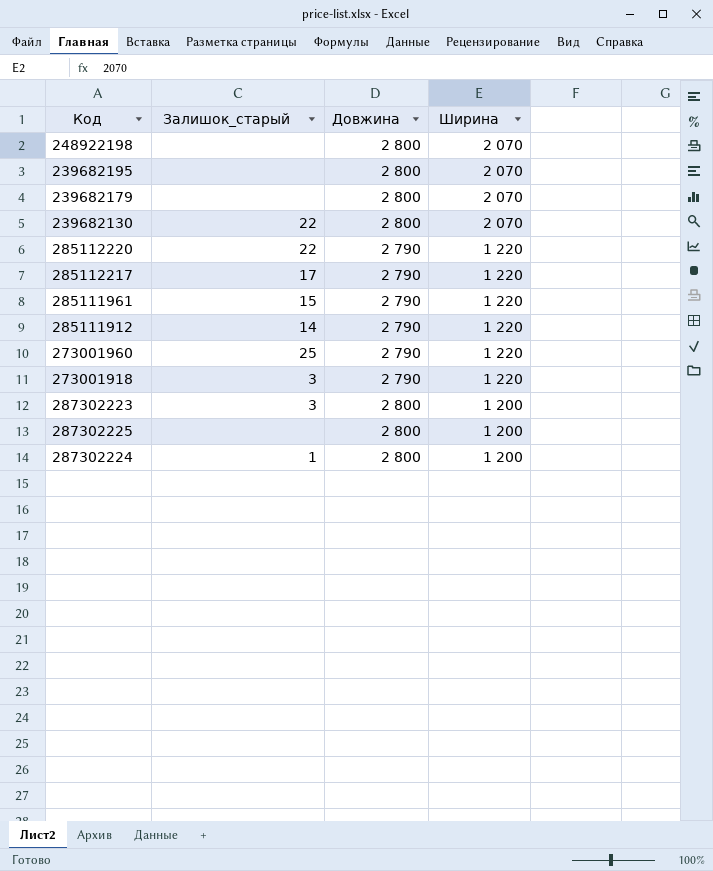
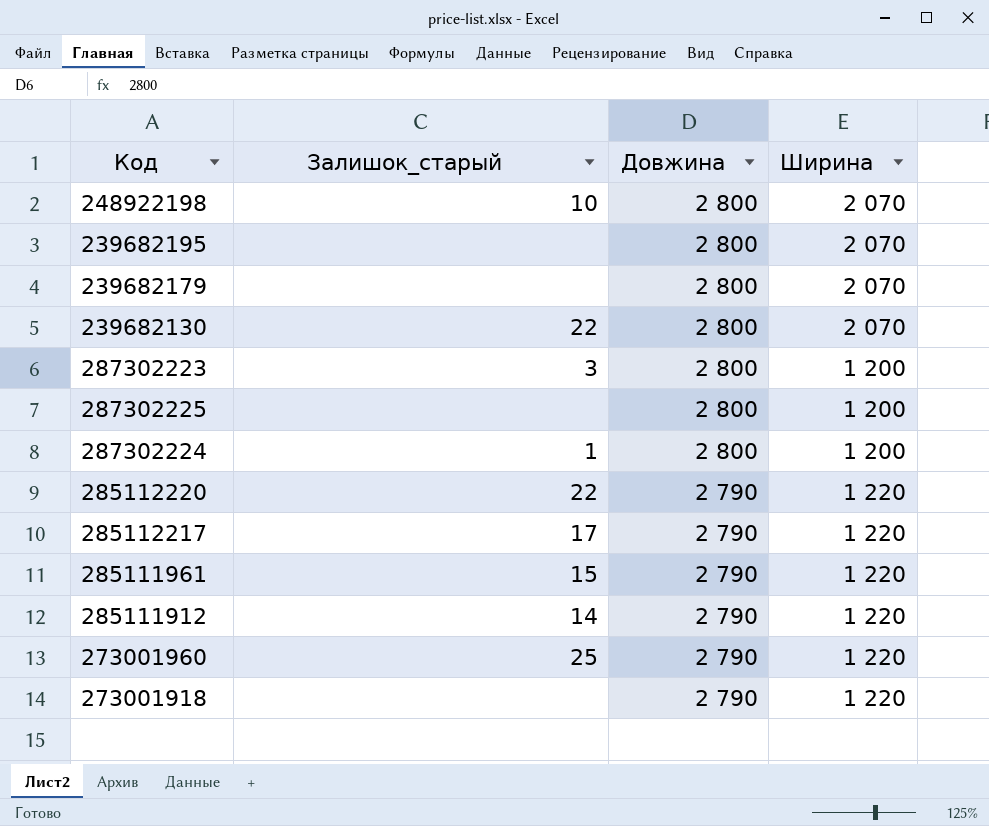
row order: Ширина descending -> Довжина descending
248922198 | Залишок_старый: none -> 10
273001918 | Залишок_старый: 3 -> none

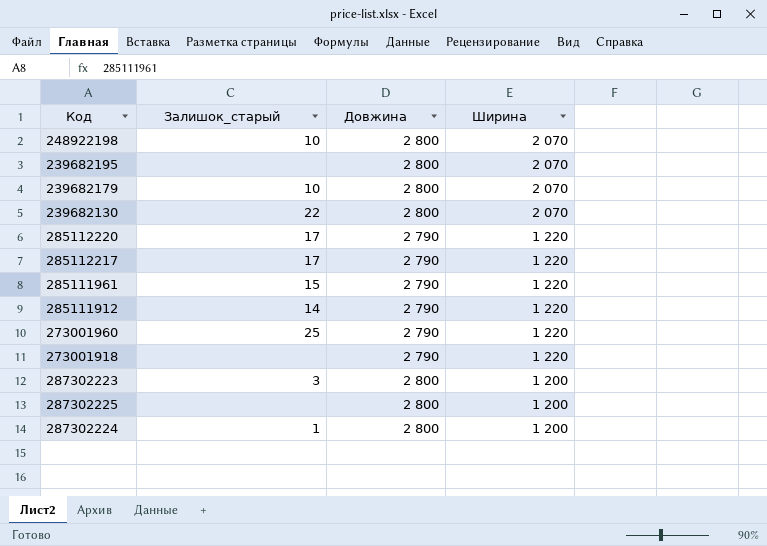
row order: Довжина descending -> Ширина descending
239682179 | Залишок_старый: none -> 10
285112220 | Залишок_старый: 22 -> 17

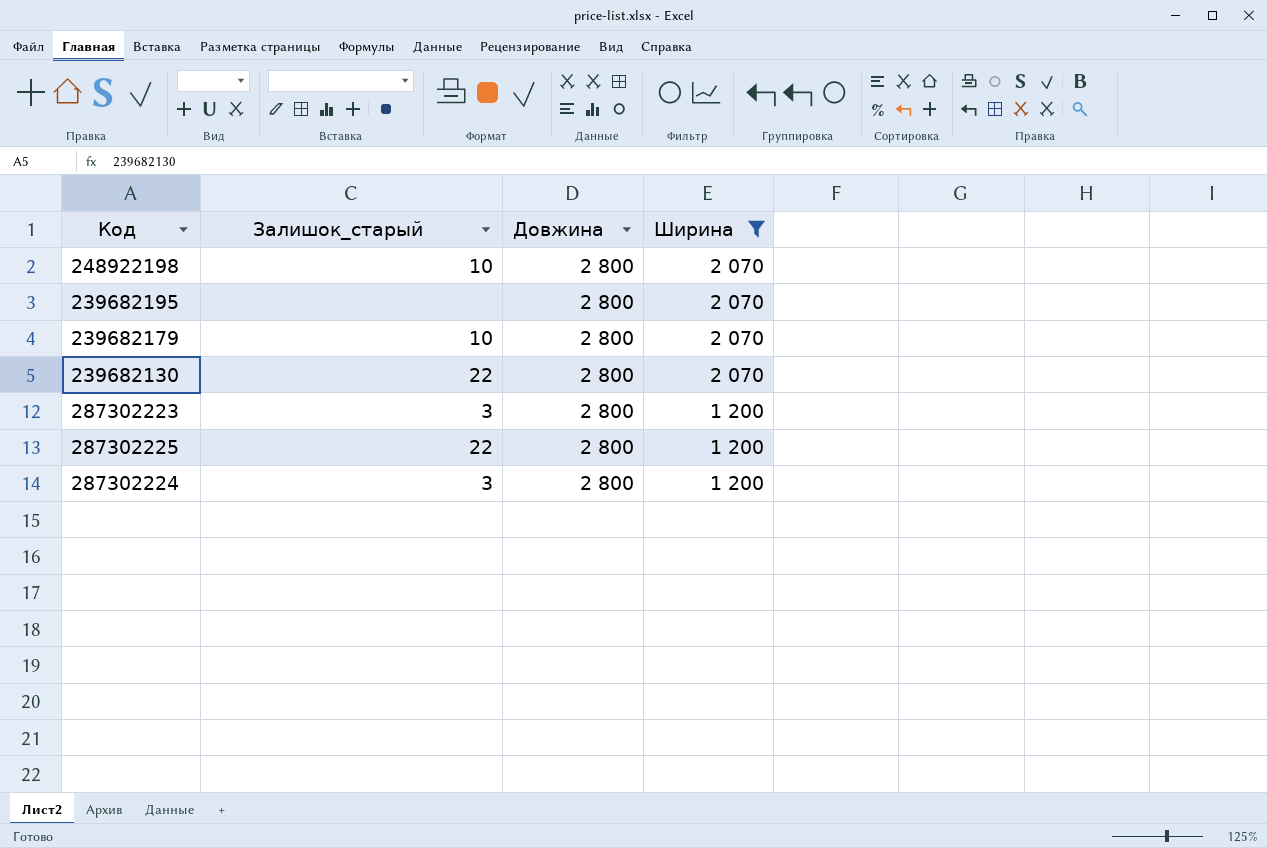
filter: none -> Ширина != 1 220
287302225 | Залишок_старый: none -> 22
287302224 | Залишок_старый: 1 -> 3

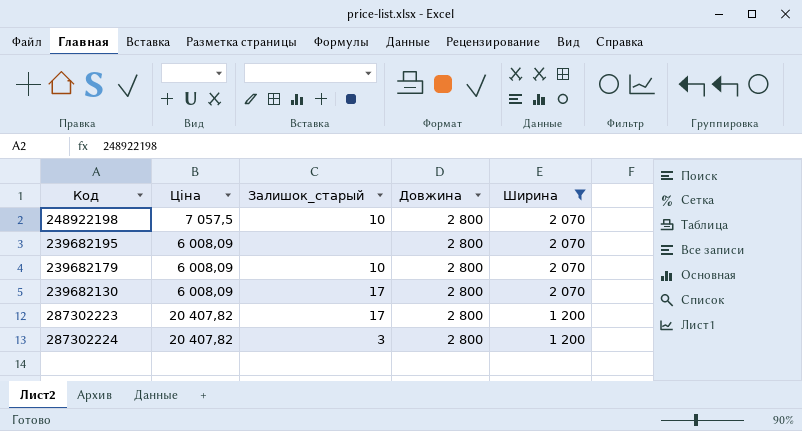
column Ціна | position: none -> 2
row 287302225: 22 | 2 800 | 1 200 -> none
239682130 | Залишок_старый: 22 -> 17
287302223 | Залишок_старый: 3 -> 17

